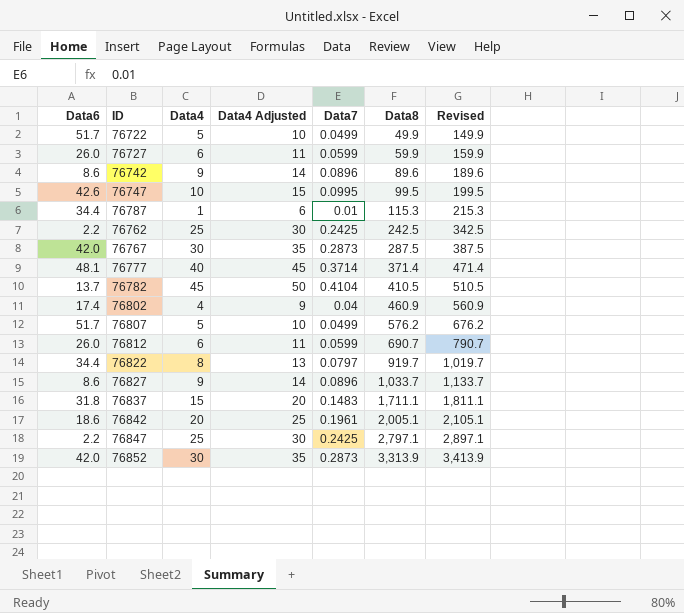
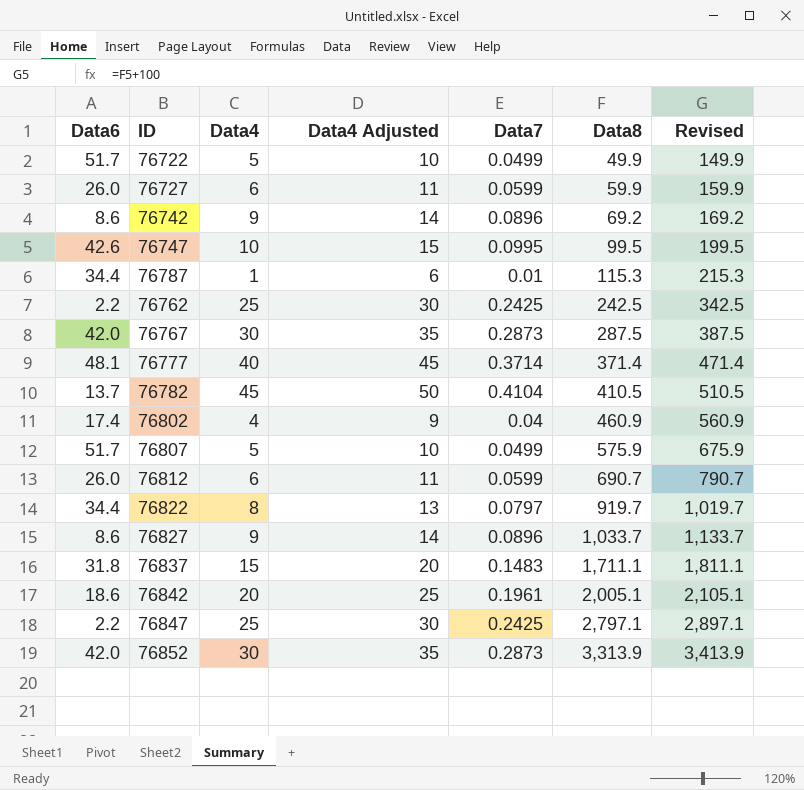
76742 | Data8: 89.6 -> 69.2
76742 | Revised: 189.6 -> 169.2
76807 | Data8: 576.2 -> 575.9
76807 | Revised: 676.2 -> 675.9

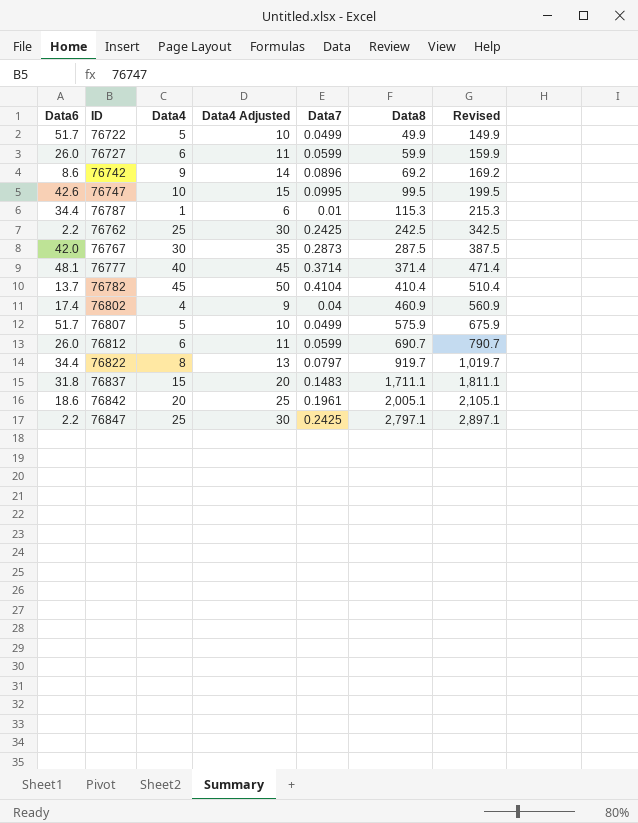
row 76827: 8.6 | 9 | 14 | 0.0896 | 1,033.7 | 1,133.7 -> none
row 76852: 42.0 | 30 | 35 | 0.2873 | 3,313.9 | 3,413.9 -> none
76782 | Data8: 410.5 -> 410.4
76782 | Revised: 510.5 -> 510.4

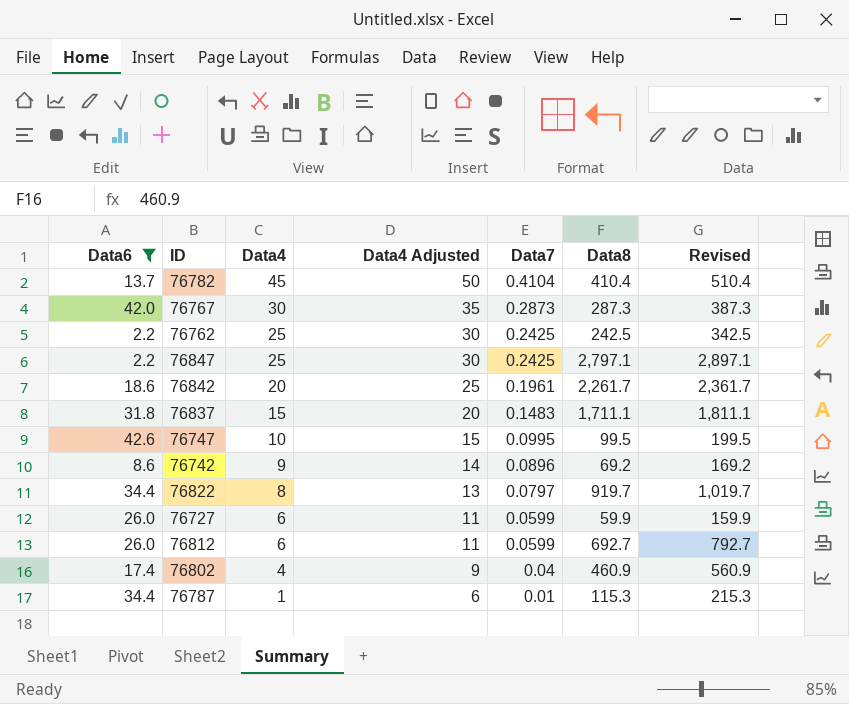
filter: none -> Data6 <= 42.6
row order: Data8 ascending -> Data4 descending
76767 | Data8: 287.5 -> 287.3
76767 | Revised: 387.5 -> 387.3
76842 | Data8: 2,005.1 -> 2,261.7
76842 | Revised: 2,105.1 -> 2,361.7
76812 | Data8: 690.7 -> 692.7
76812 | Revised: 790.7 -> 792.7

